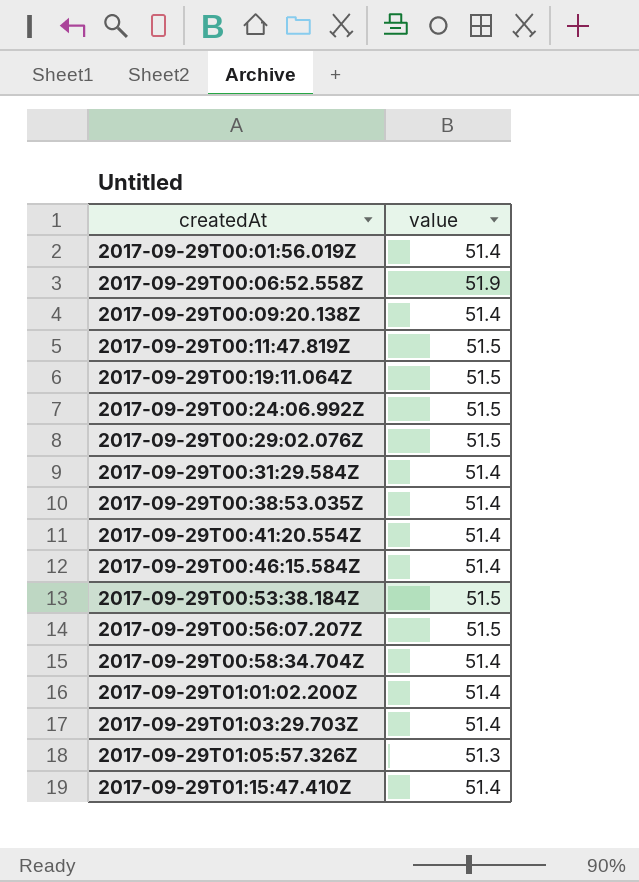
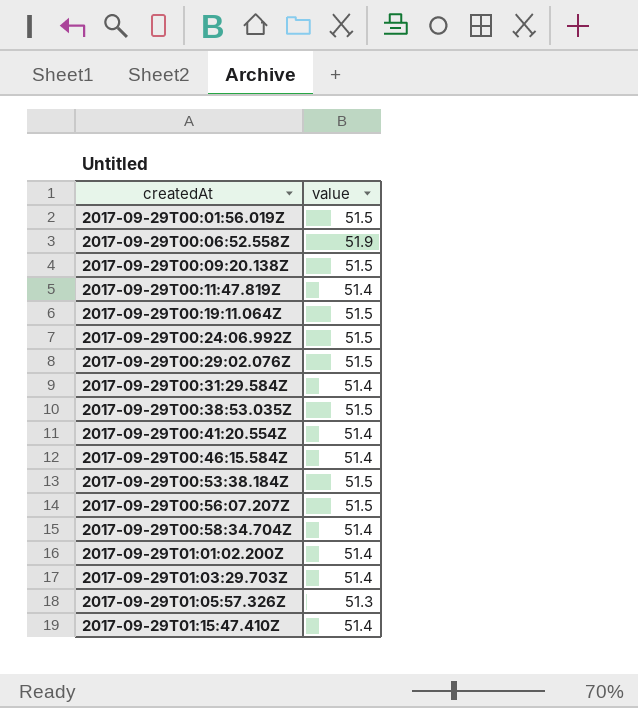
2017-09-29T00:01:56.019Z | value: 51.4 -> 51.5
2017-09-29T00:09:20.138Z | value: 51.4 -> 51.5
2017-09-29T00:11:47.819Z | value: 51.5 -> 51.4
2017-09-29T00:38:53.035Z | value: 51.4 -> 51.5

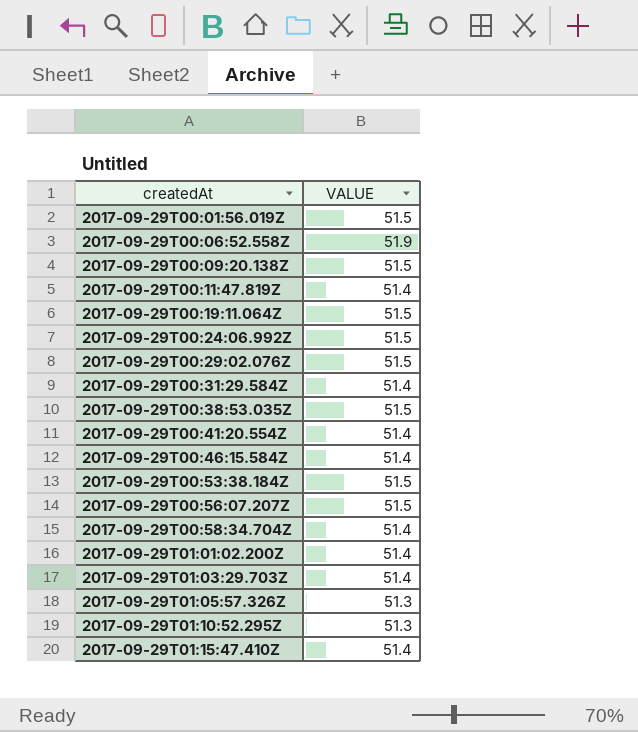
column name: value -> VALUE
row 2017-09-29T01:10:52.295Z: none -> 51.3

